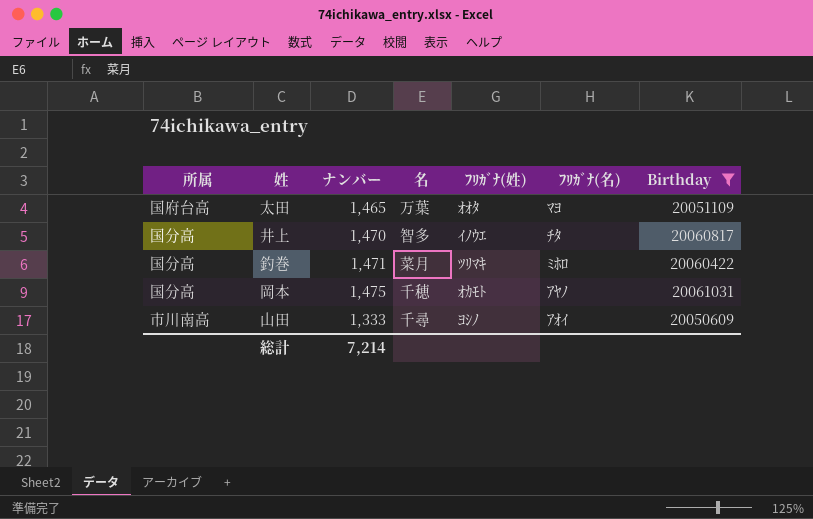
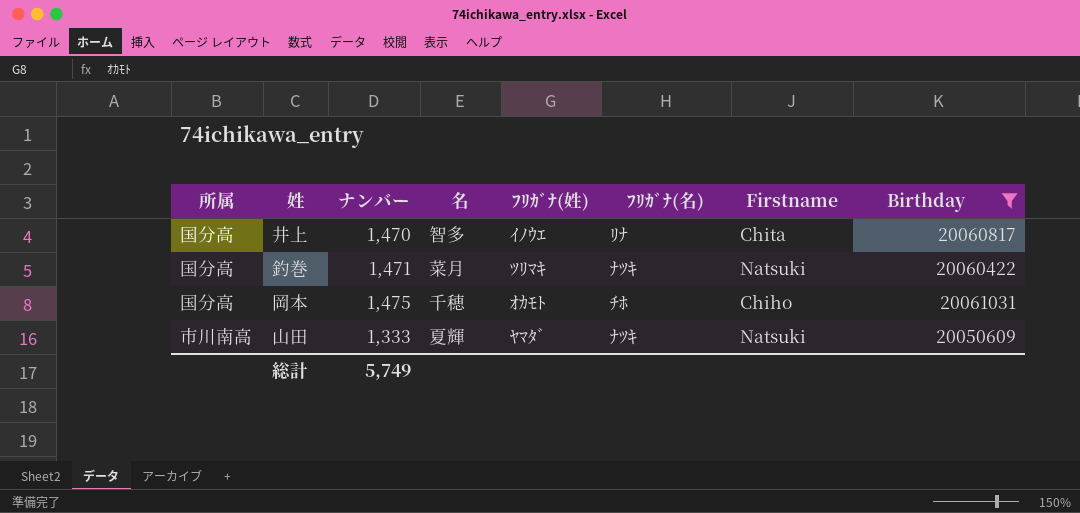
column Firstname | position: none -> 7
row 太田: 国府台高 | 1,465 | 万葉 | ｵｵﾀ | ﾏﾖ | 20051109 -> none
井上 | ﾌﾘｶﾞﾅ(名): ﾁﾀ -> ﾘﾅ
釣巻 | ﾌﾘｶﾞﾅ(名): ﾐﾎﾛ -> ﾅﾂｷ
岡本 | ﾌﾘｶﾞﾅ(名): ｱﾔﾉ -> ﾁﾎ
山田 | 名: 千尋 -> 夏輝
山田 | ﾌﾘｶﾞﾅ(姓): ﾖｼﾉ -> ﾔﾏﾀﾞ
山田 | ﾌﾘｶﾞﾅ(名): ｱｵｲ -> ﾅﾂｷ
総計 | ナンバー: 7,214 -> 5,749

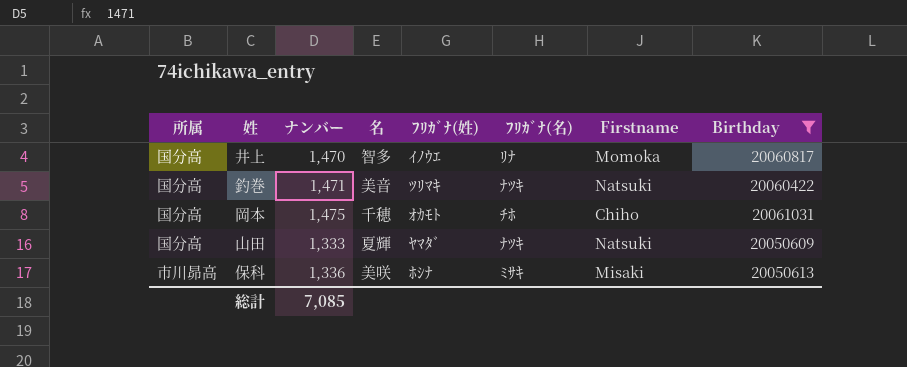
井上 | Firstname: Chita -> Momoka
釣巻 | 名: 菜月 -> 美音
山田 | 所属: 市川南高 -> 国分高
row 保科: none -> 市川昴高 | 1,336 | 美咲 | ﾎｼﾅ | ﾐｻｷ | Misaki | 20050613
総計 | ナンバー: 5,749 -> 7,085

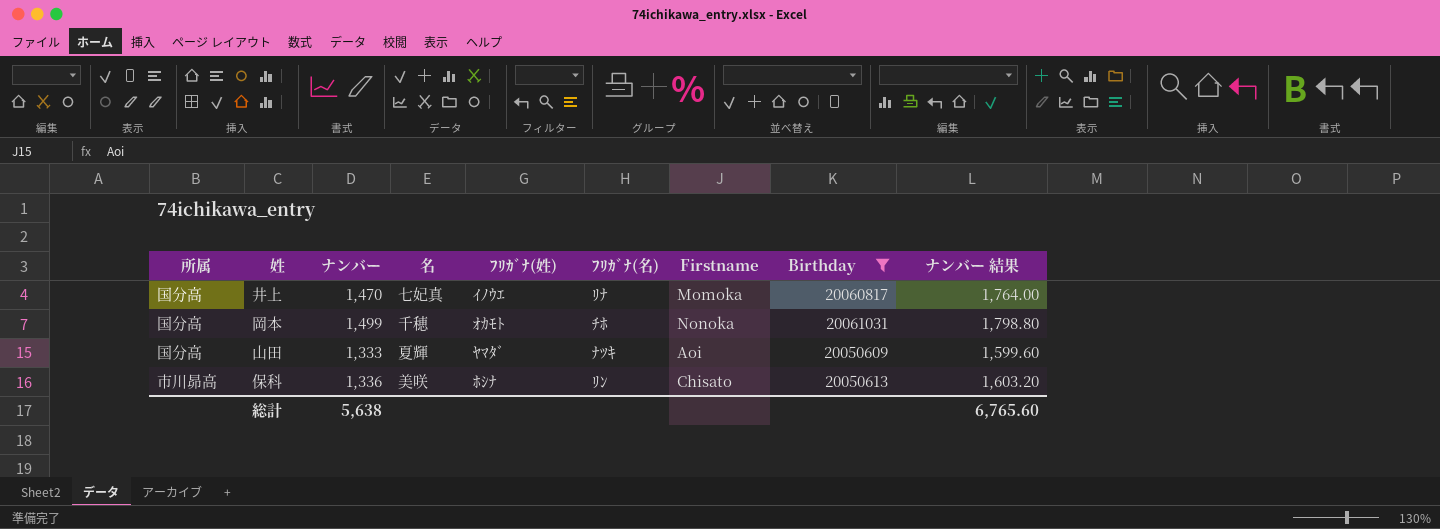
column ナンバー 結果 | formula: none -> [ナンバー] * 1.2
row 釣巻: 国分高 | 1,471 | 美音 | ﾂﾘﾏｷ | ﾅﾂｷ | Natsuki | 20060422 -> none
井上 | 名: 智多 -> 七妃真
岡本 | ナンバー: 1,475 -> 1,499
岡本 | Firstname: Chiho -> Nonoka
山田 | Firstname: Natsuki -> Aoi
保科 | ﾌﾘｶﾞﾅ(名): ﾐｻｷ -> ﾘﾝ
保科 | Firstname: Misaki -> Chisato
総計 | ナンバー: 7,085 -> 5,638

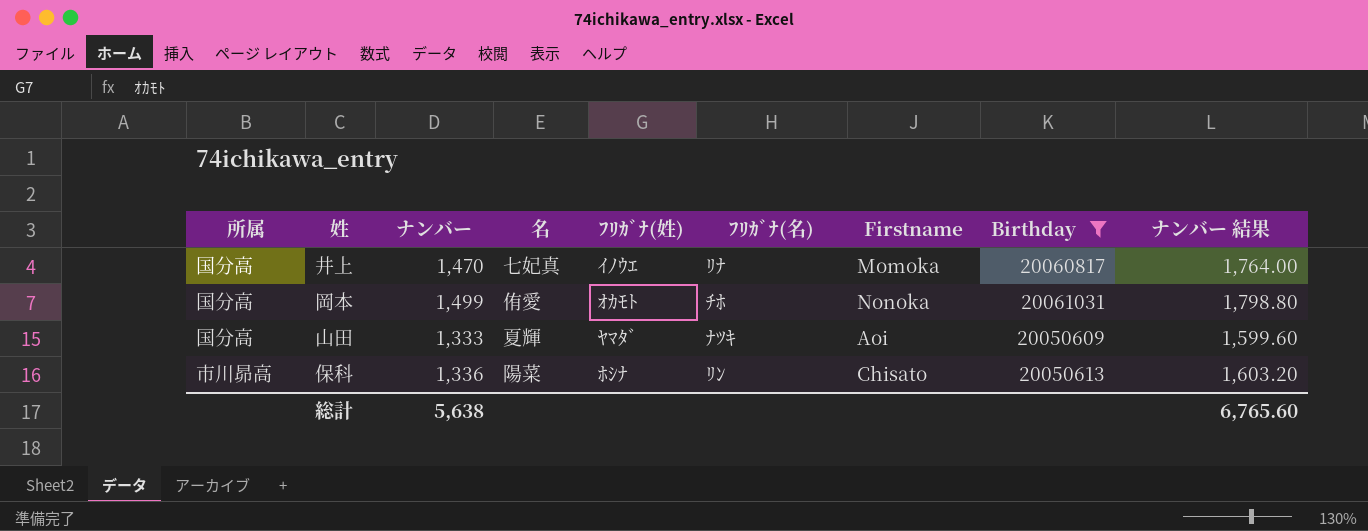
岡本 | 名: 千穂 -> 侑愛
保科 | 名: 美咲 -> 陽菜

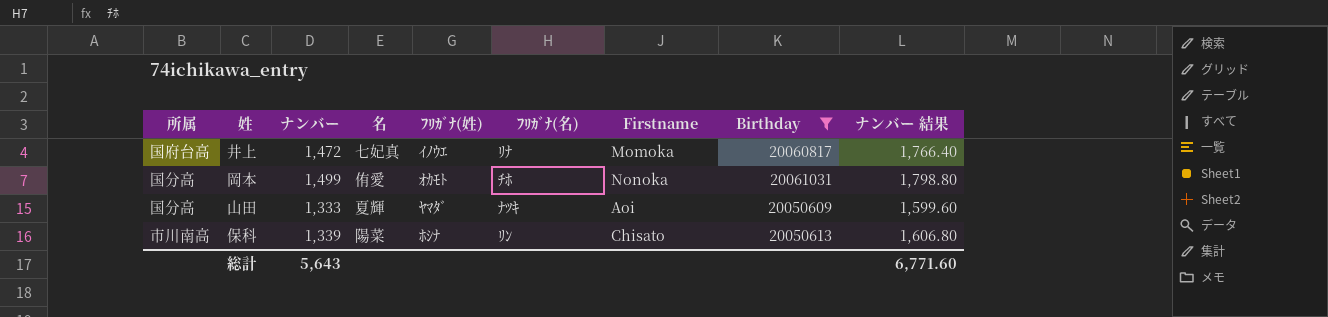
井上 | 所属: 国分高 -> 国府台高
井上 | ナンバー: 1,470 -> 1,472
井上 | ナンバー 結果: 1,764.00 -> 1,766.40
保科 | 所属: 市川昴高 -> 市川南高
保科 | ナンバー: 1,336 -> 1,339
保科 | ナンバー 結果: 1,603.20 -> 1,606.80
総計 | ナンバー: 5,638 -> 5,643
総計 | ナンバー 結果: 6,765.60 -> 6,771.60

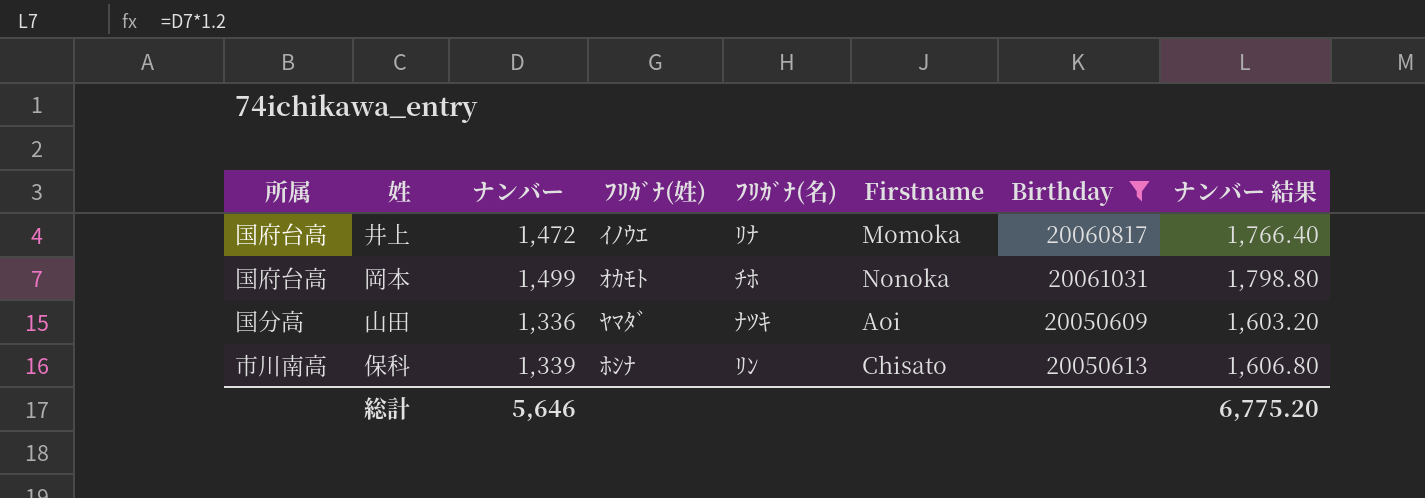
column 名 | position: 4 -> none
岡本 | 所属: 国分高 -> 国府台高
山田 | ナンバー: 1,333 -> 1,336
山田 | ナンバー 結果: 1,599.60 -> 1,603.20
総計 | ナンバー: 5,643 -> 5,646
総計 | ナンバー 結果: 6,771.60 -> 6,775.20

